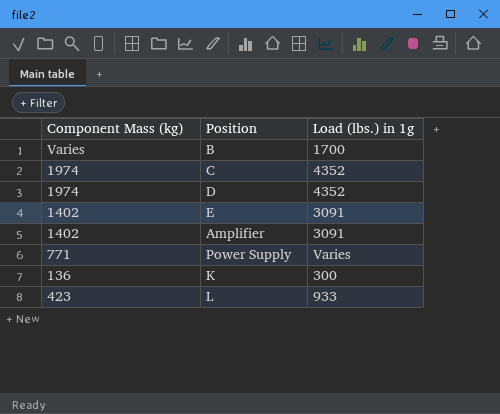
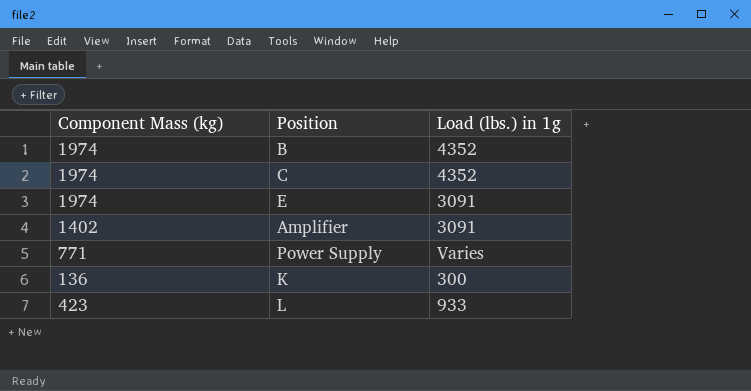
row D: 1974 | 4352 -> none
B | Component Mass (kg): Varies -> 1974
B | Load (lbs.) in 1g: 1700 -> 4352
E | Component Mass (kg): 1402 -> 1974

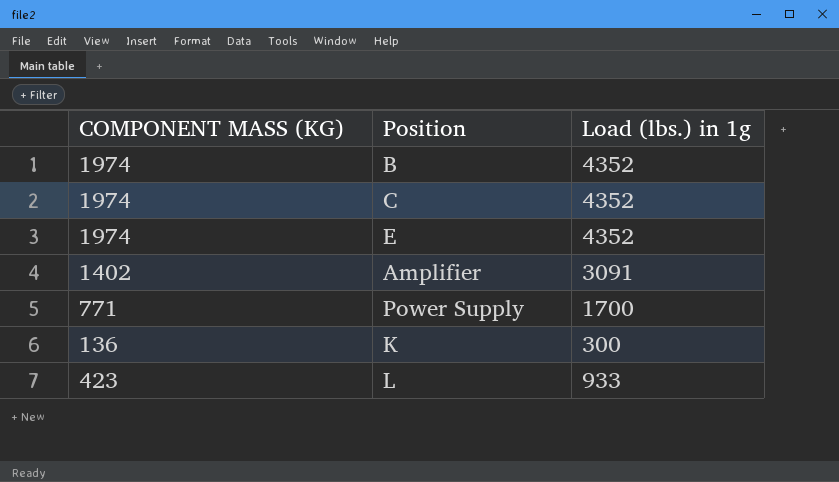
column name: Component Mass (kg) -> COMPONENT MASS (KG)
E | Load (lbs.) in 1g: 3091 -> 4352
Power Supply | Load (lbs.) in 1g: Varies -> 1700

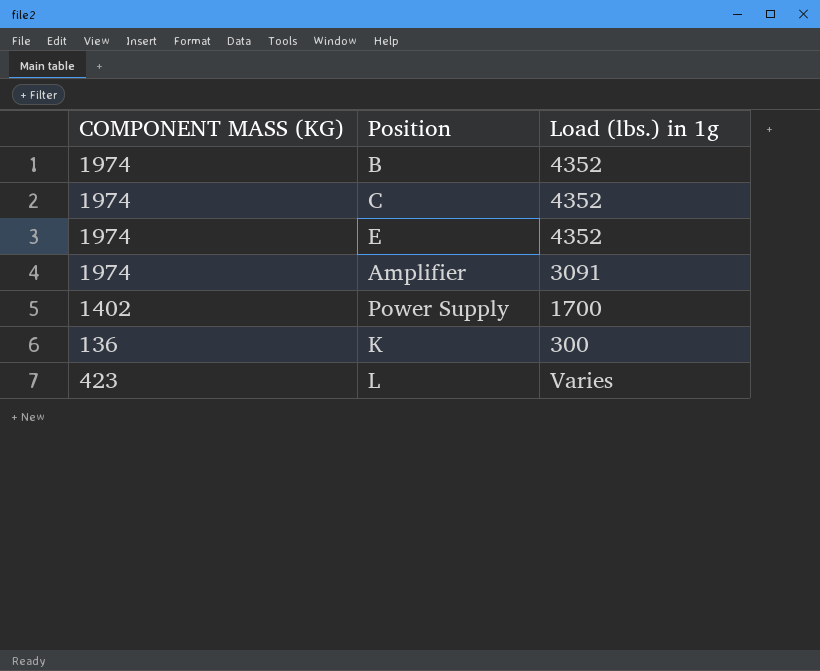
Amplifier | COMPONENT MASS (KG): 1402 -> 1974
Power Supply | COMPONENT MASS (KG): 771 -> 1402
L | Load (lbs.) in 1g: 933 -> Varies

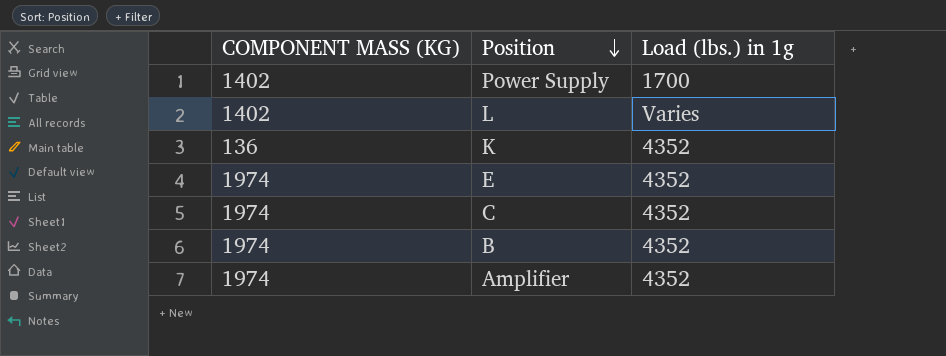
row order: none -> Position descending
L | COMPONENT MASS (KG): 423 -> 1402
K | Load (lbs.) in 1g: 300 -> 4352
Amplifier | Load (lbs.) in 1g: 3091 -> 4352

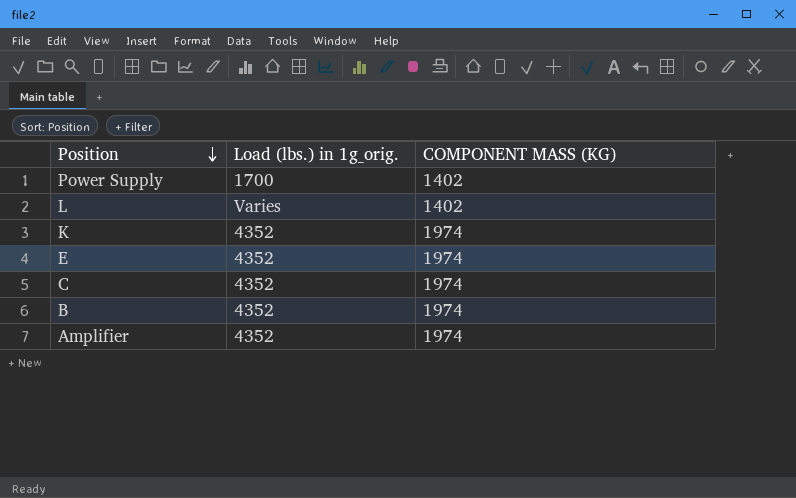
column name: Load (lbs.) in 1g -> Load (lbs.) in 1g_orig.
column COMPONENT MASS (KG) | position: 1 -> 3
K | COMPONENT MASS (KG): 136 -> 1974

